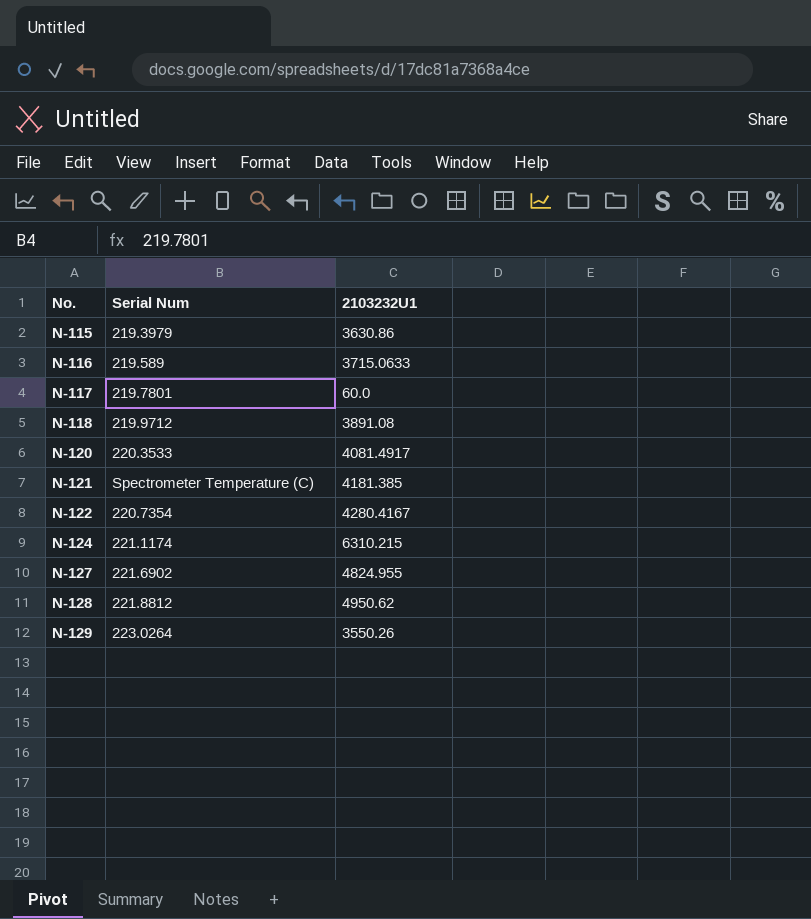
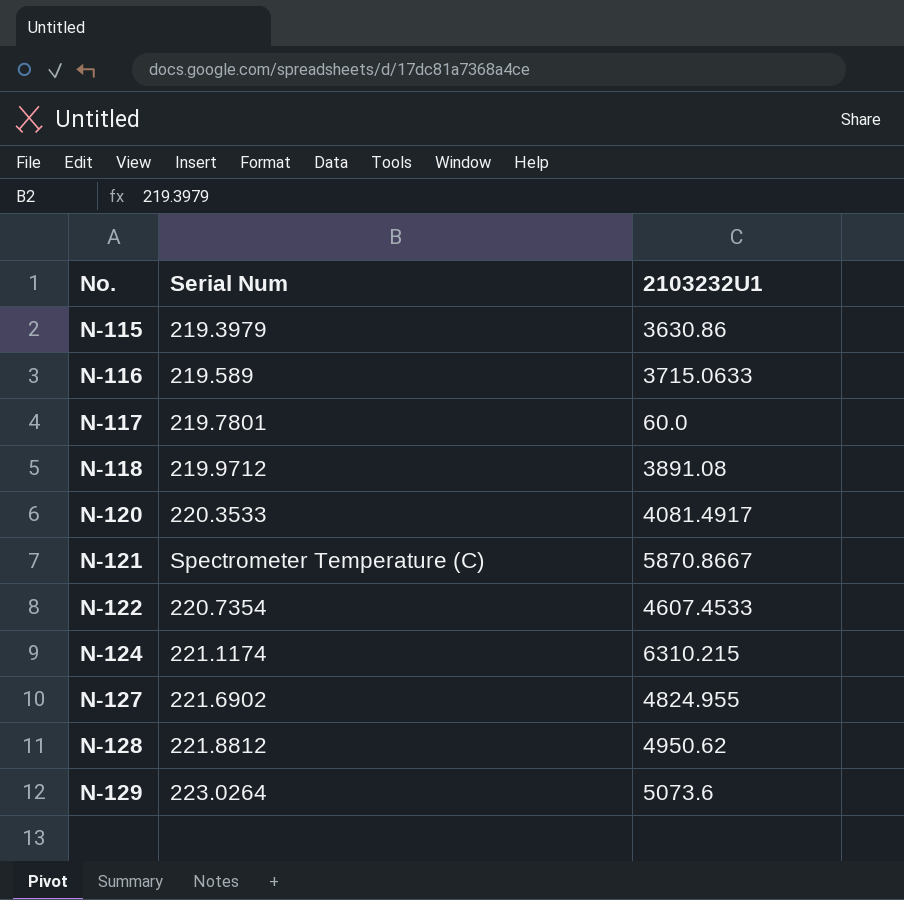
N-121 | 2103232U1: 4181.385 -> 5870.8667
N-122 | 2103232U1: 4280.4167 -> 4607.4533
N-129 | 2103232U1: 3550.26 -> 5073.6

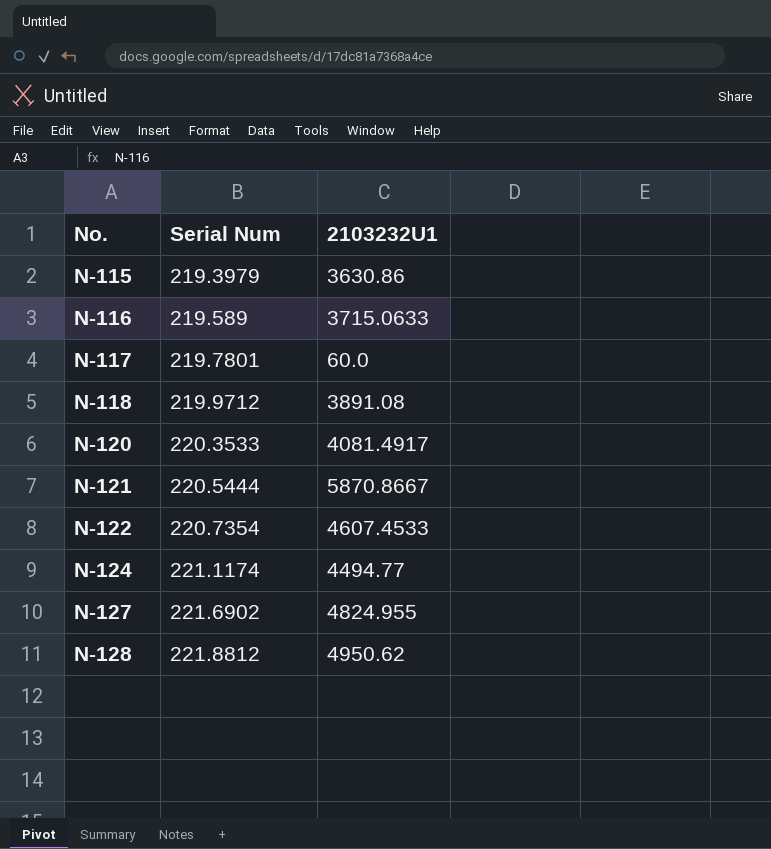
row N-129: 223.0264 | 5073.6 -> none
N-121 | Serial Num: Spectrometer Temperature (C) -> 220.5444
N-124 | 2103232U1: 6310.215 -> 4494.77

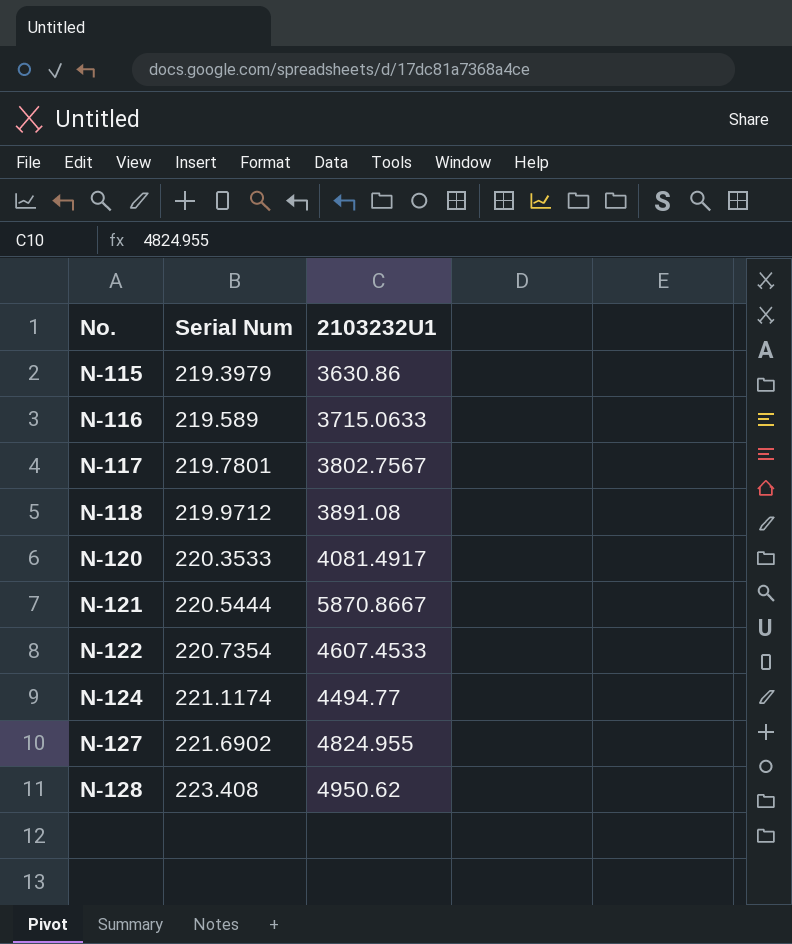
N-117 | 2103232U1: 60.0 -> 3802.7567
N-128 | Serial Num: 221.8812 -> 223.408

